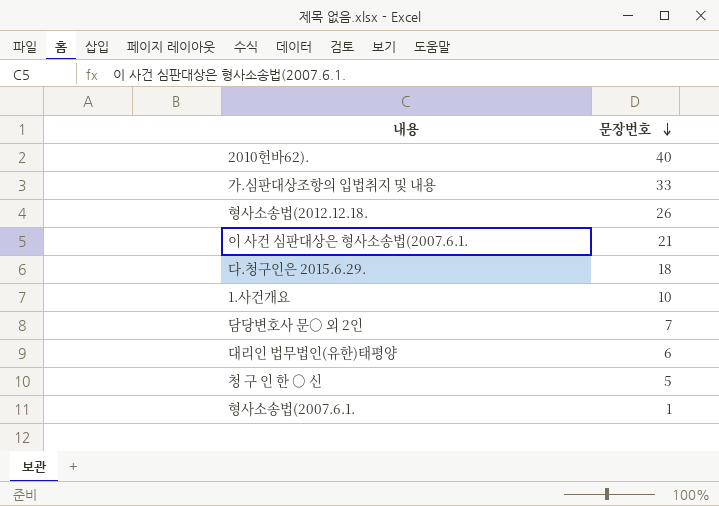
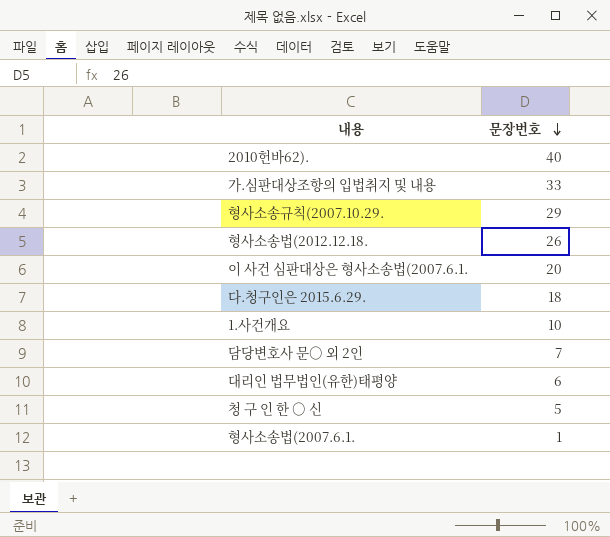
row 형사소송규칙(2007.10.29.: none -> 29
이 사건 심판대상은 형사소송법(2007.6.1. | 문장번호: 21 -> 20

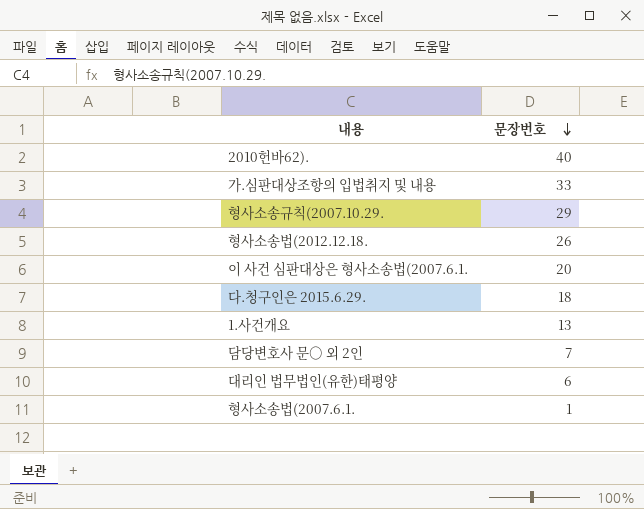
row 청 구 인 한 ○ 신: 5 -> none
1.사건개요 | 문장번호: 10 -> 13

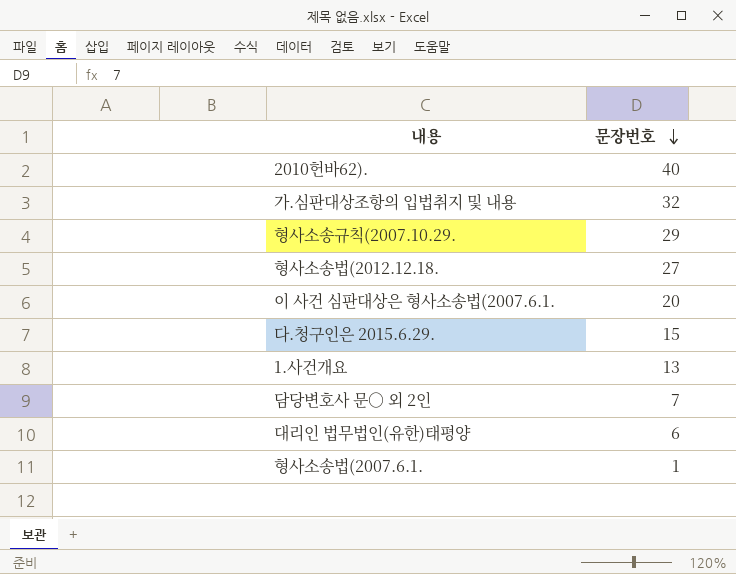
가.심판대상조항의 입법취지 및 내용 | 문장번호: 33 -> 32
형사소송법(2012.12.18. | 문장번호: 26 -> 27
다.청구인은 2015.6.29. | 문장번호: 18 -> 15

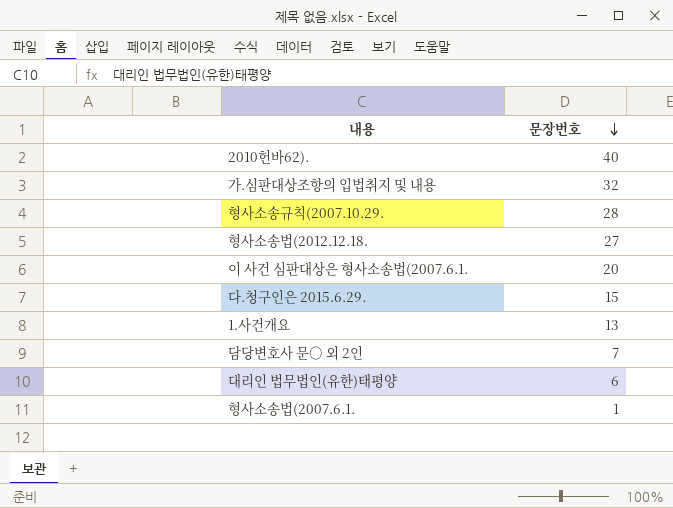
형사소송규칙(2007.10.29. | 문장번호: 29 -> 28

